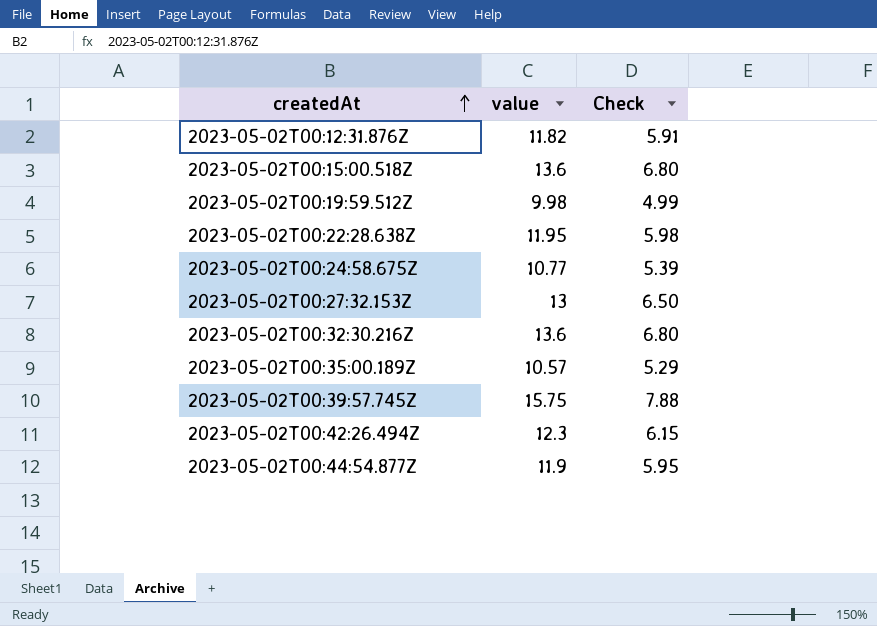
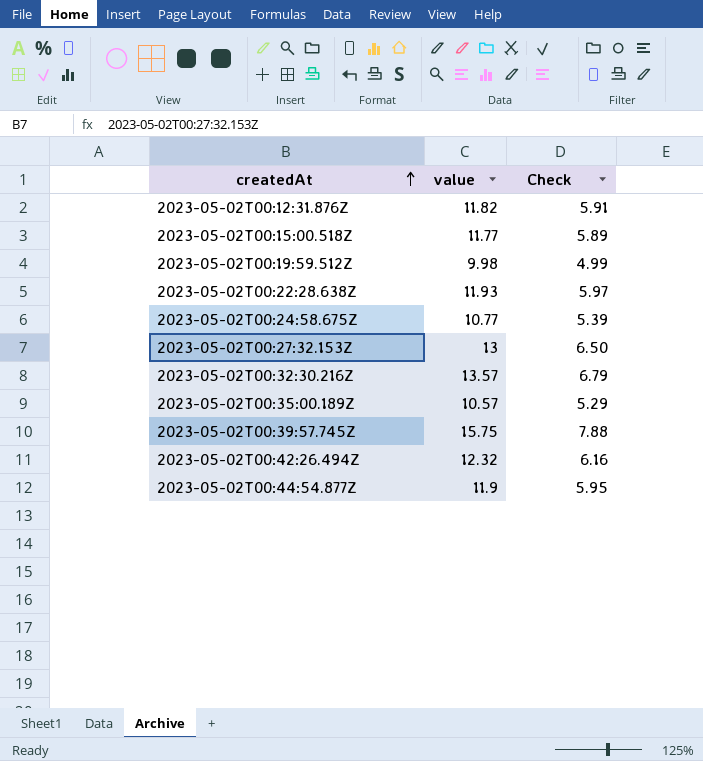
2023-05-02T00:15:00.518Z | value: 13.6 -> 11.77
2023-05-02T00:15:00.518Z | Check: 6.80 -> 5.89
2023-05-02T00:22:28.638Z | value: 11.95 -> 11.93
2023-05-02T00:22:28.638Z | Check: 5.98 -> 5.97
2023-05-02T00:32:30.216Z | value: 13.6 -> 13.57
2023-05-02T00:32:30.216Z | Check: 6.80 -> 6.79
2023-05-02T00:42:26.494Z | value: 12.3 -> 12.32
2023-05-02T00:42:26.494Z | Check: 6.15 -> 6.16

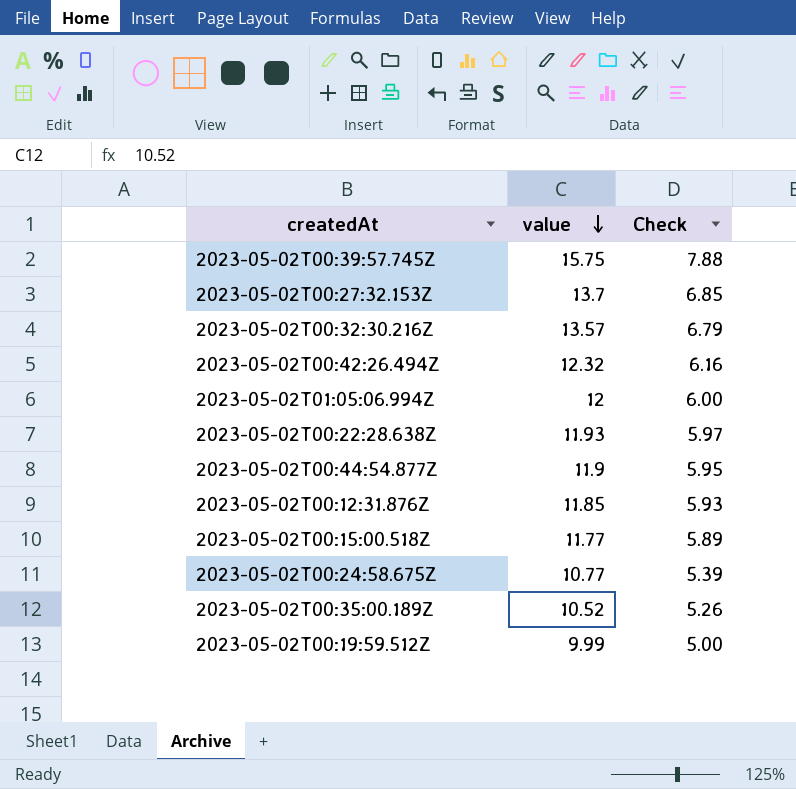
row order: createdAt ascending -> value descending
2023-05-02T00:27:32.153Z | value: 13 -> 13.7
2023-05-02T00:27:32.153Z | Check: 6.50 -> 6.85
row 2023-05-02T01:05:06.994Z: none -> 12 | 6.00
2023-05-02T00:12:31.876Z | value: 11.82 -> 11.85
2023-05-02T00:12:31.876Z | Check: 5.91 -> 5.93
2023-05-02T00:35:00.189Z | value: 10.57 -> 10.52
2023-05-02T00:35:00.189Z | Check: 5.29 -> 5.26
2023-05-02T00:19:59.512Z | value: 9.98 -> 9.99
2023-05-02T00:19:59.512Z | Check: 4.99 -> 5.00

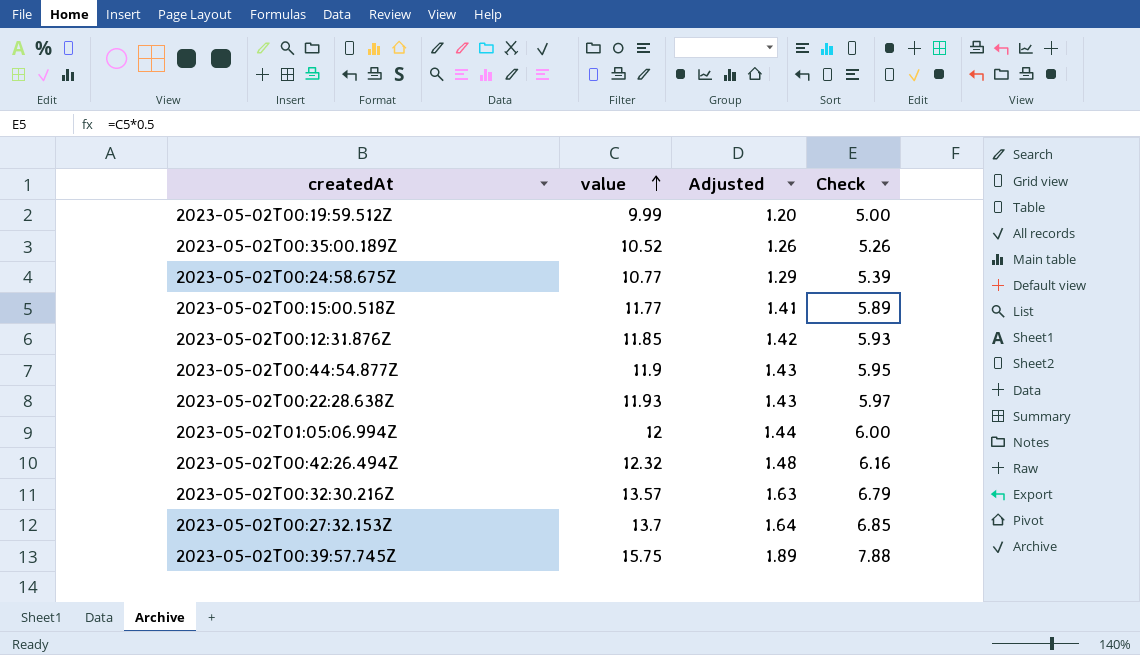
row order: value descending -> value ascending
column Adjusted | formula: none -> [value] * 0.12

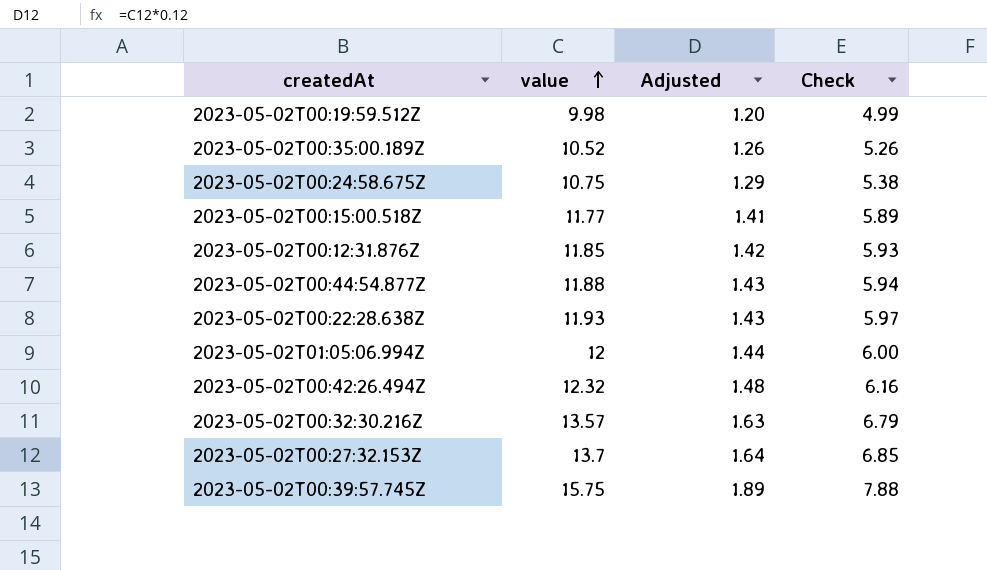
2023-05-02T00:19:59.512Z | value: 9.99 -> 9.98
2023-05-02T00:19:59.512Z | Check: 5.00 -> 4.99
2023-05-02T00:24:58.675Z | value: 10.77 -> 10.75
2023-05-02T00:24:58.675Z | Check: 5.39 -> 5.38
2023-05-02T00:44:54.877Z | value: 11.9 -> 11.88
2023-05-02T00:44:54.877Z | Check: 5.95 -> 5.94

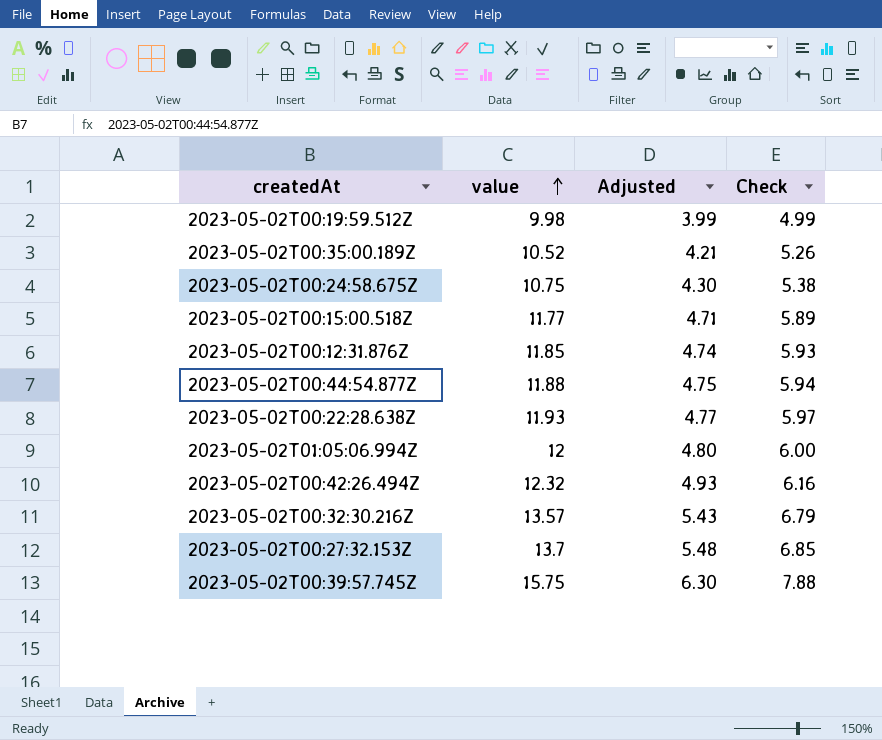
column Adjusted | formula: [value] * 0.12 -> [value] * 0.4

